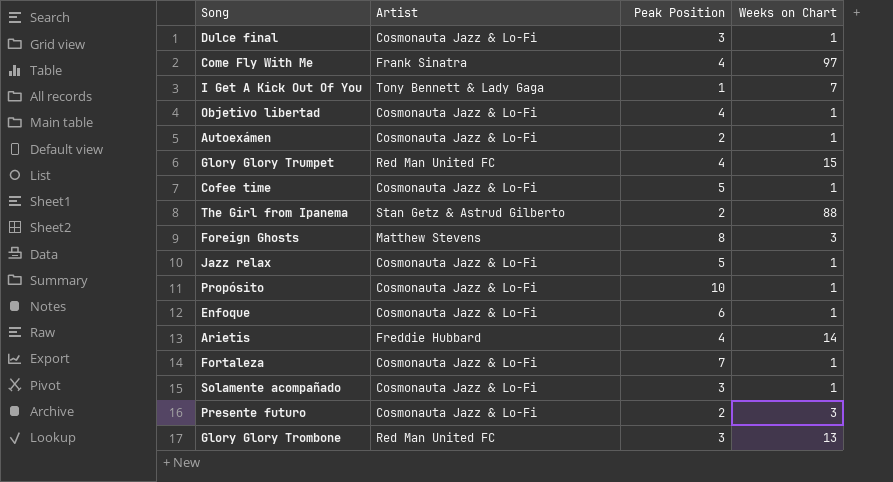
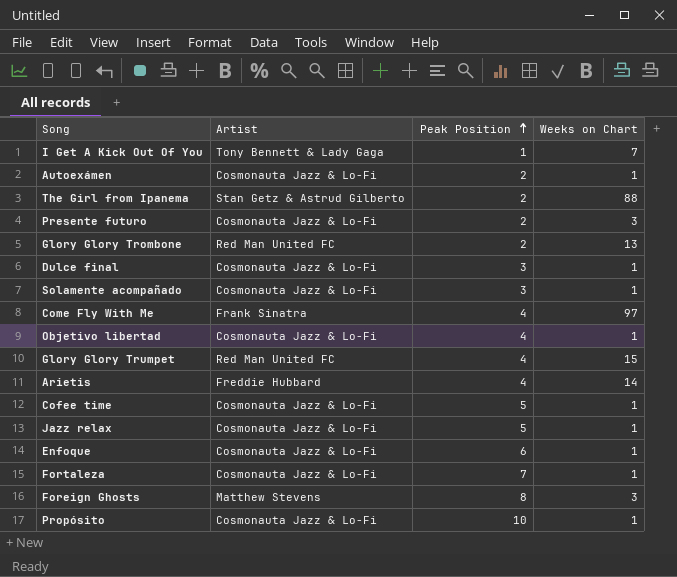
row order: none -> Peak Position ascending
Glory Glory Trombone | Peak Position: 3 -> 2

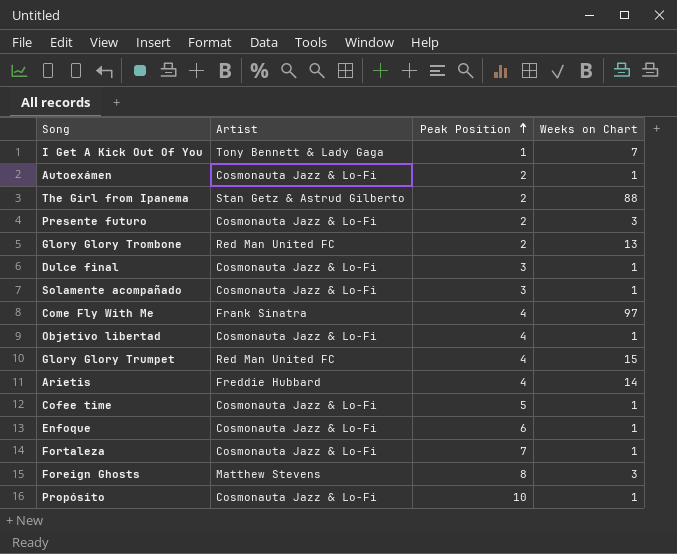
row Jazz relax: Cosmonauta Jazz & Lo-Fi | 5 | 1 -> none

